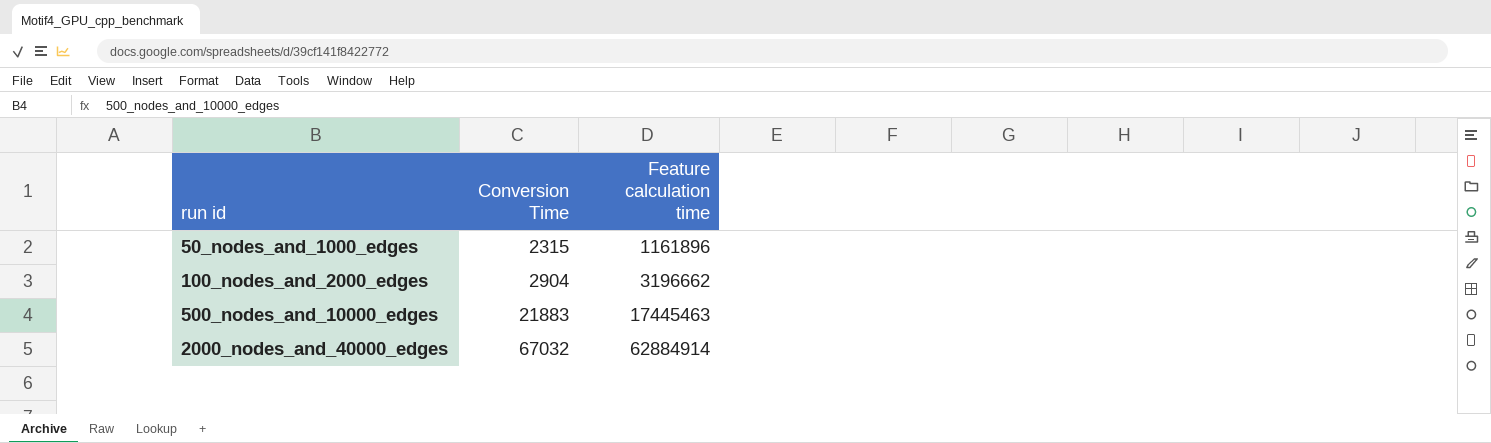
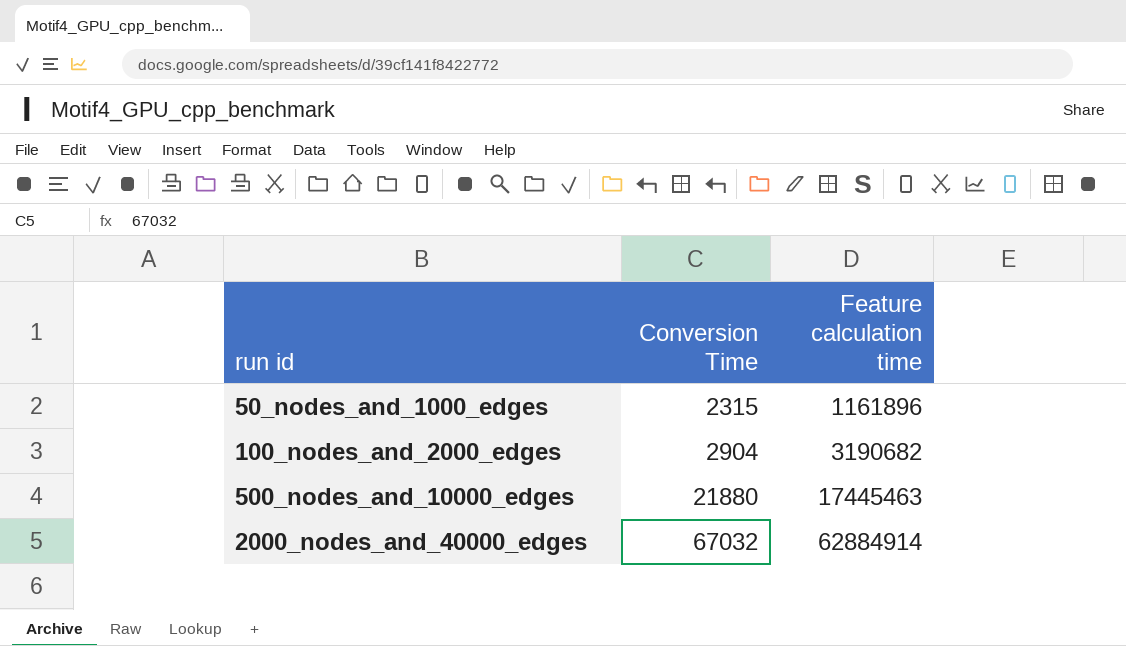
100_nodes_and_2000_edges | Feature calculation time: 3196662 -> 3190682
500_nodes_and_10000_edges | Conversion Time: 21883 -> 21880

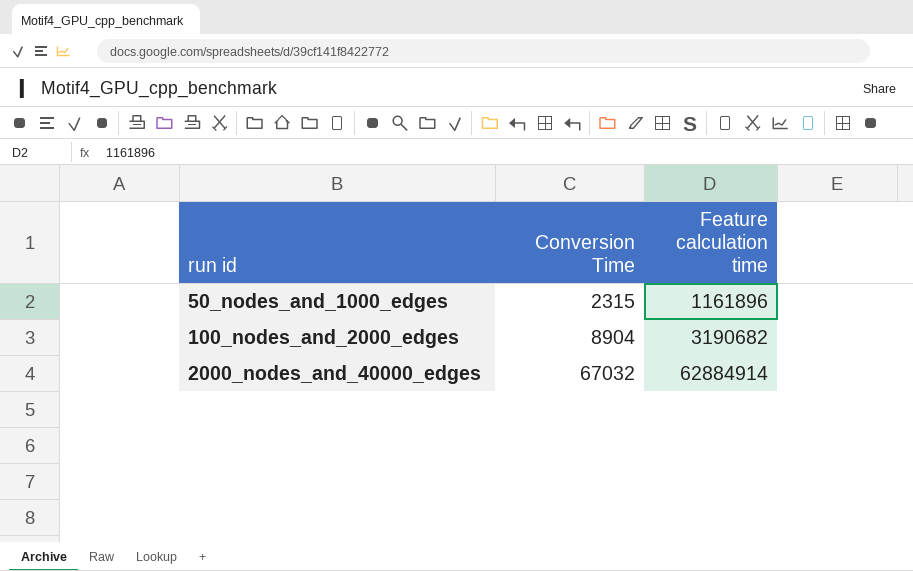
row 500_nodes_and_10000_edges: 21880 | 17445463 -> none
100_nodes_and_2000_edges | Conversion Time: 2904 -> 8904

